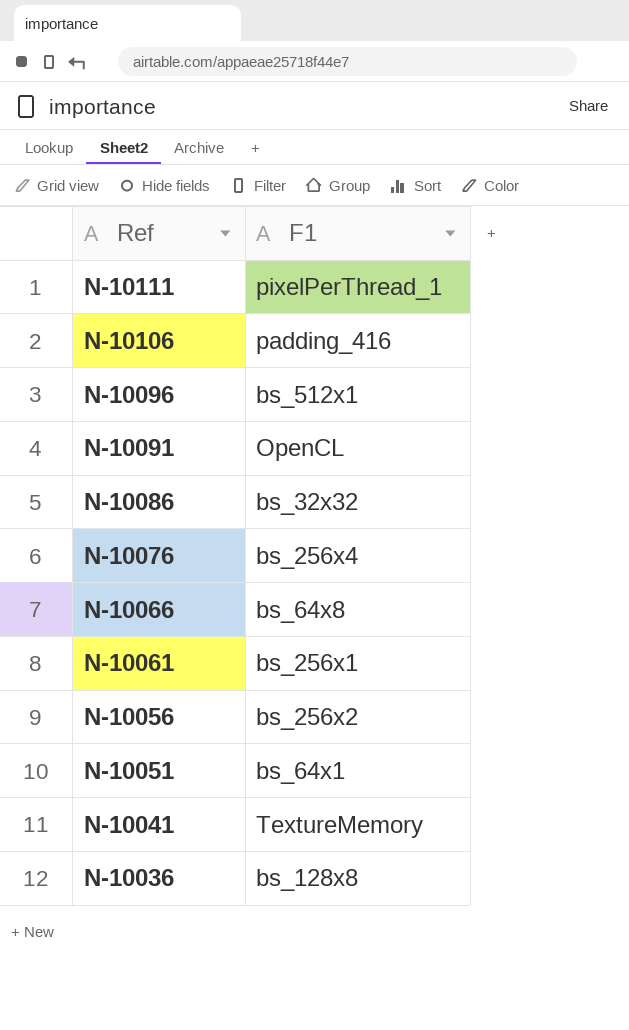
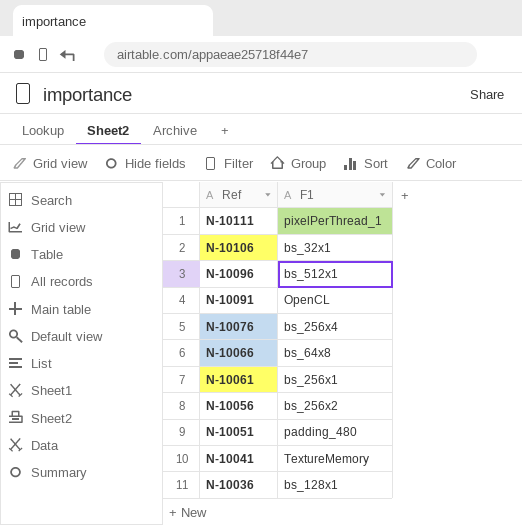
row N-10086: bs_32x32 -> none
N-10106 | F1: padding_416 -> bs_32x1
N-10051 | F1: bs_64x1 -> padding_480
N-10036 | F1: bs_128x8 -> bs_128x1

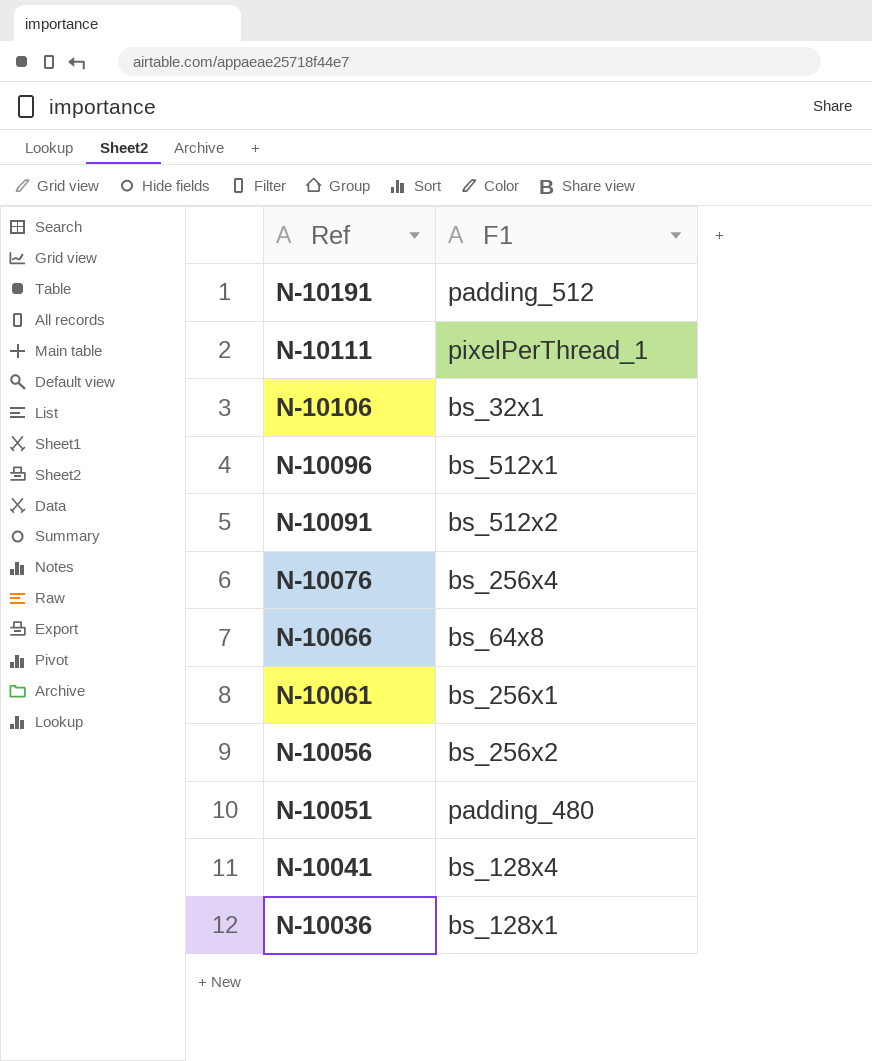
row N-10191: none -> padding_512
N-10091 | F1: OpenCL -> bs_512x2
N-10041 | F1: TextureMemory -> bs_128x4

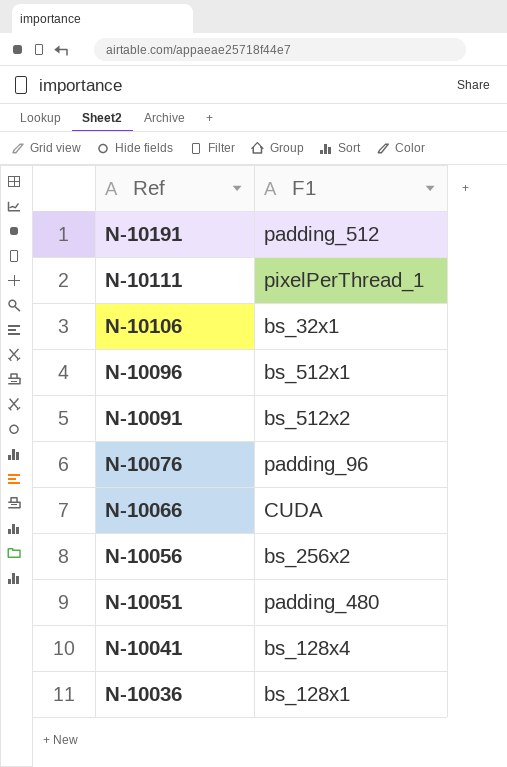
row N-10061: bs_256x1 -> none
N-10076 | F1: bs_256x4 -> padding_96
N-10066 | F1: bs_64x8 -> CUDA

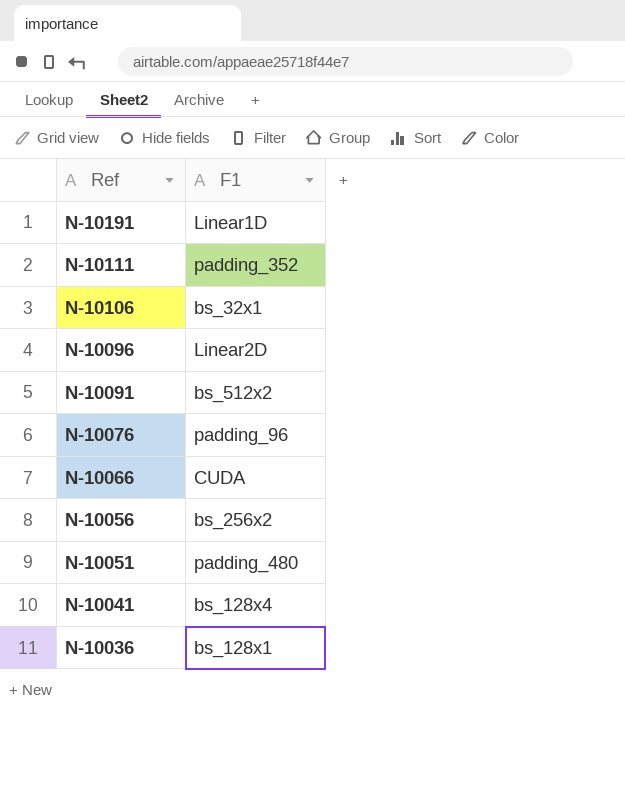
N-10191 | F1: padding_512 -> Linear1D
N-10111 | F1: pixelPerThread_1 -> padding_352
N-10096 | F1: bs_512x1 -> Linear2D

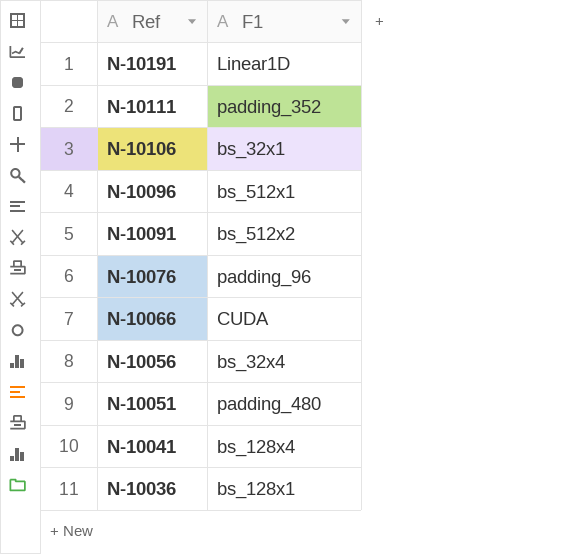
N-10096 | F1: Linear2D -> bs_512x1
N-10056 | F1: bs_256x2 -> bs_32x4

